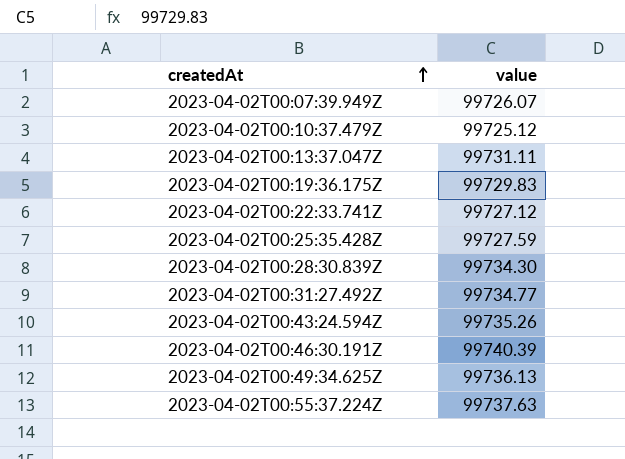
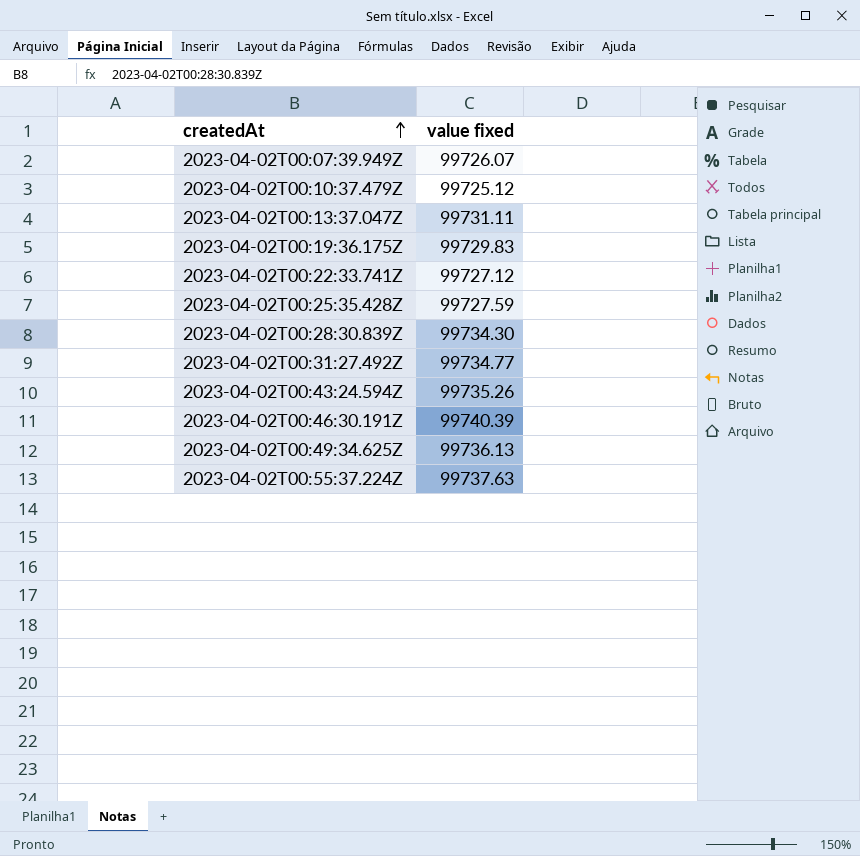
column name: value -> value fixed

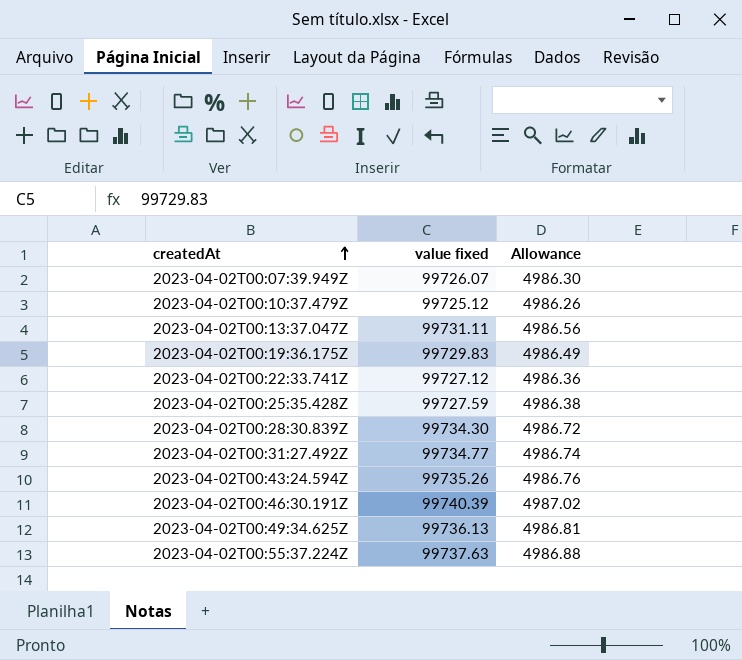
column Allowance | formula: none -> [value fixed] * 0.05

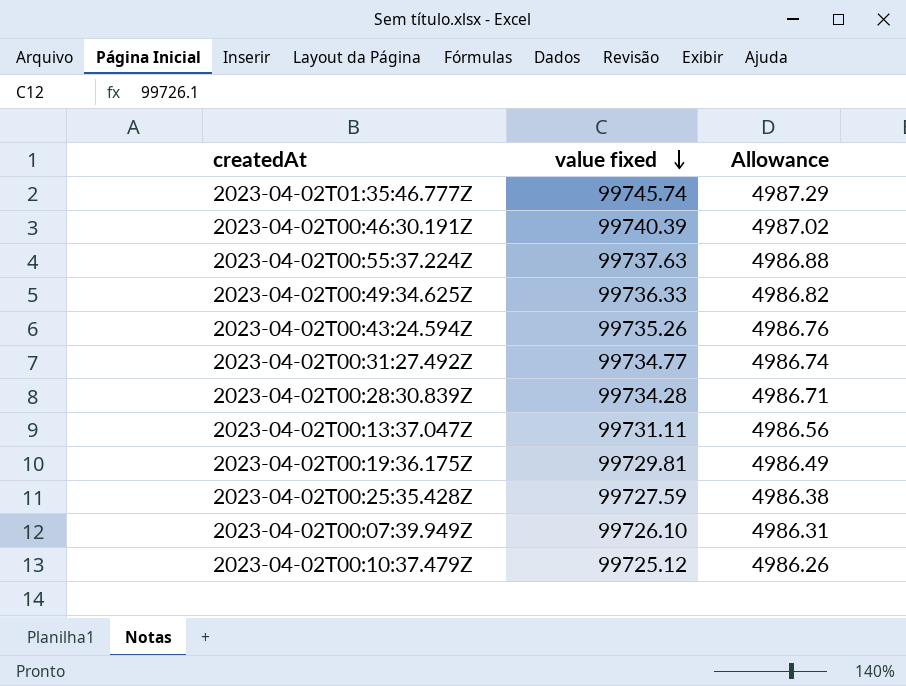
row order: createdAt ascending -> value fixed descending
row 2023-04-02T00:22:33.741Z: 99727.12 | 4986.36 -> none
row 2023-04-02T01:35:46.777Z: none -> 99745.74 | 4987.29
2023-04-02T00:49:34.625Z | value fixed: 99736.13 -> 99736.33
2023-04-02T00:49:34.625Z | Allowance: 4986.81 -> 4986.82
2023-04-02T00:28:30.839Z | value fixed: 99734.30 -> 99734.28
2023-04-02T00:28:30.839Z | Allowance: 4986.72 -> 4986.71
2023-04-02T00:19:36.175Z | value fixed: 99729.83 -> 99729.81
2023-04-02T00:07:39.949Z | value fixed: 99726.07 -> 99726.10
2023-04-02T00:07:39.949Z | Allowance: 4986.30 -> 4986.31

